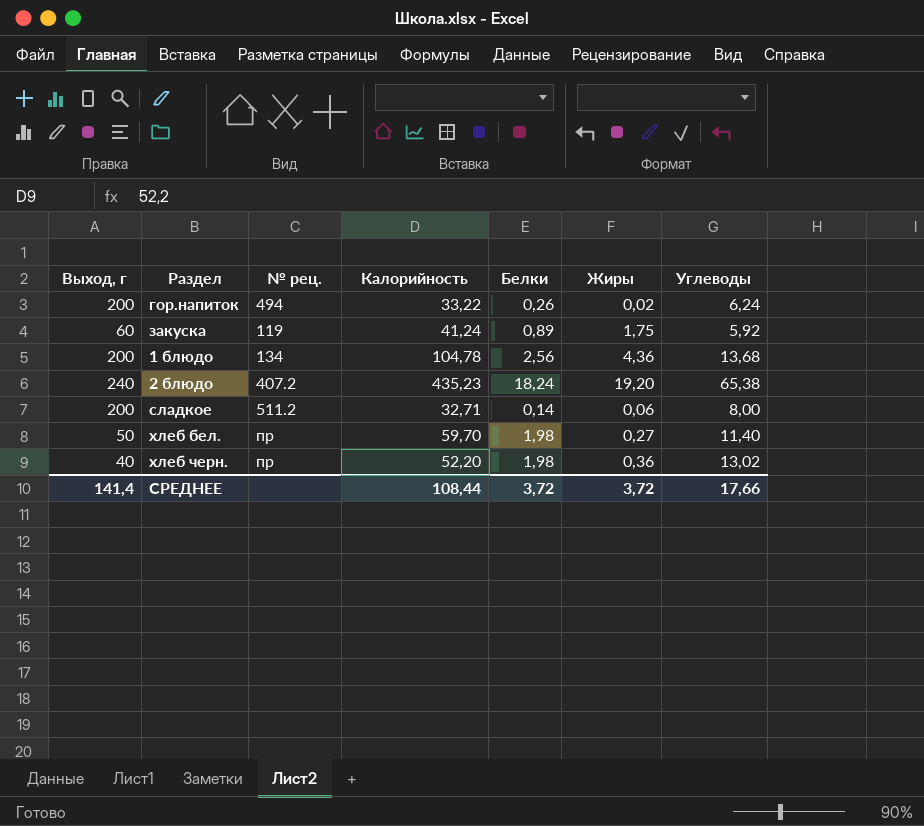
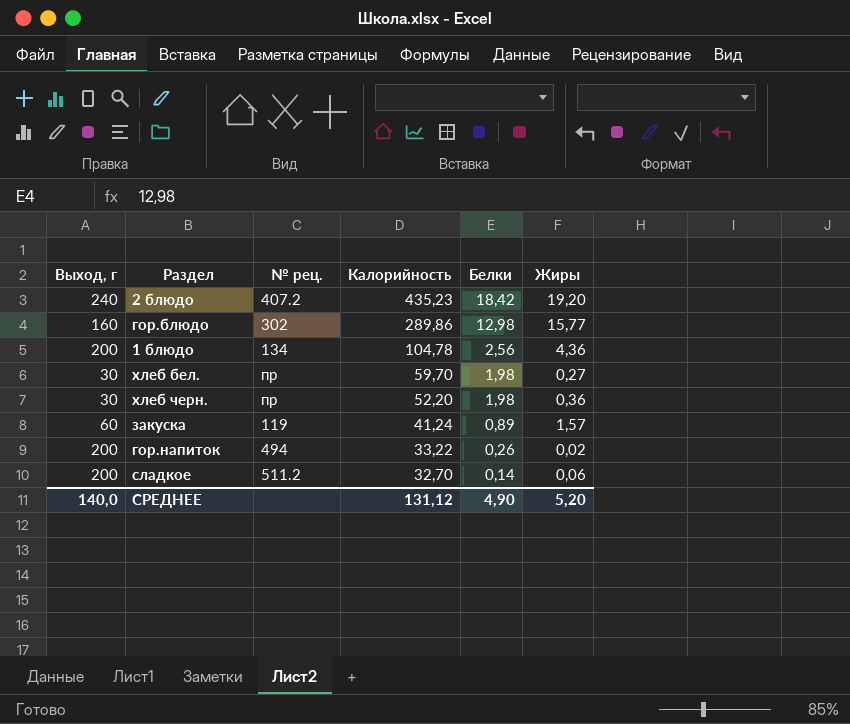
row order: none -> Калорийность descending
column Углеводы | position: 7 -> none
2 блюдо | Белки: 18,24 -> 18,42
row гор.блюдо: none -> 160 | 302 | 289,86 | 12,98 | 15,77
хлеб бел. | Выход, г: 50 -> 30
хлеб черн. | Выход, г: 40 -> 30
закуска | Жиры: 1,75 -> 1,57
сладкое | Калорийность: 32,71 -> 32,70
СРЕДНЕЕ | Выход, г: 141,4 -> 140,0
СРЕДНЕЕ | Калорийность: 108,44 -> 131,12
СРЕДНЕЕ | Белки: 3,72 -> 4,90
СРЕДНЕЕ | Жиры: 3,72 -> 5,20

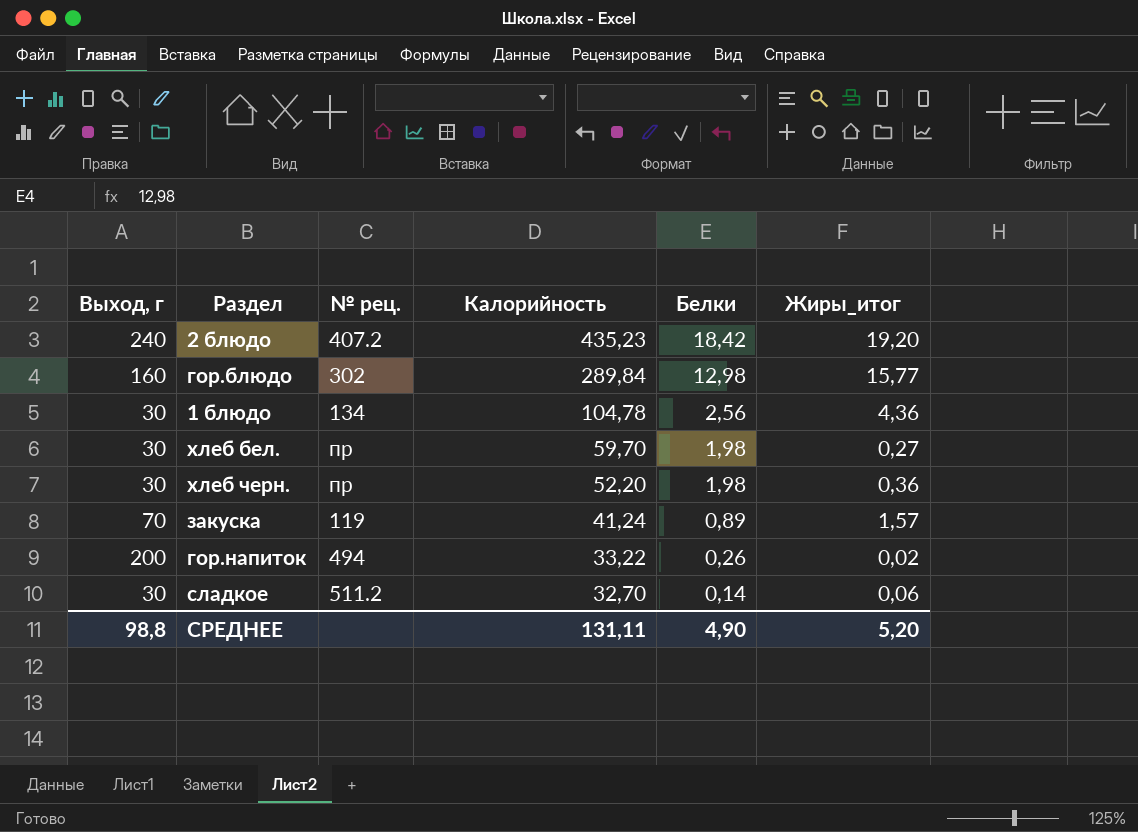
column name: Жиры -> Жиры_итог
гор.блюдо | Калорийность: 289,86 -> 289,84
1 блюдо | Выход, г: 200 -> 30
закуска | Выход, г: 60 -> 70
сладкое | Выход, г: 200 -> 30
СРЕДНЕЕ | Выход, г: 140,0 -> 98,8
СРЕДНЕЕ | Калорийность: 131,12 -> 131,11

